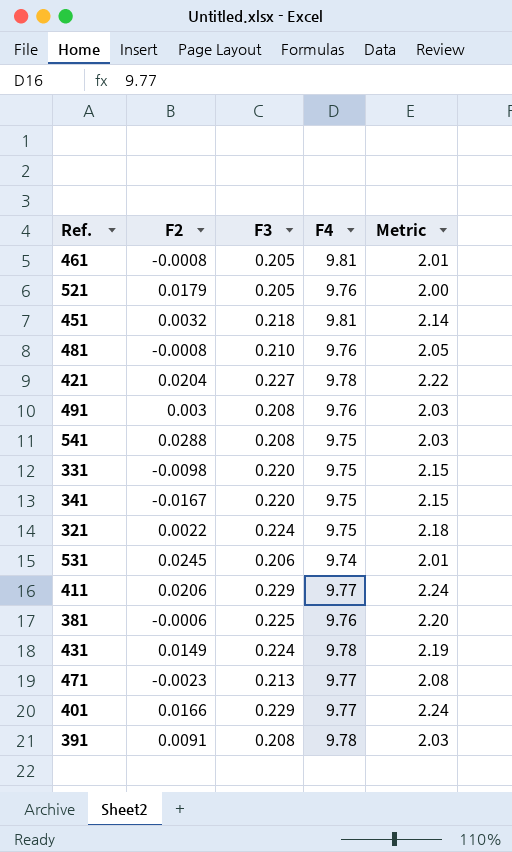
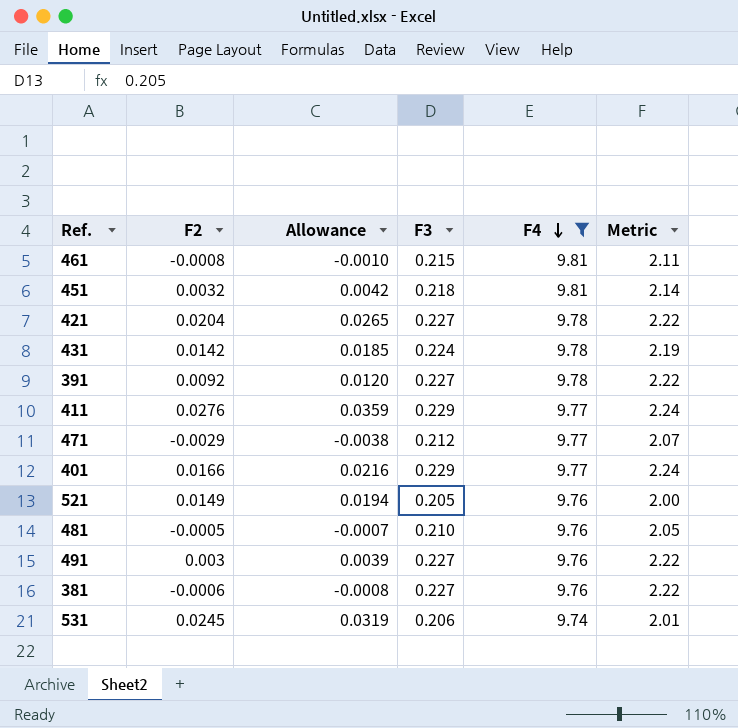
filter: none -> F4 != 9.75
row order: none -> F4 descending
column Allowance | formula: none -> [F2] * 1.3
461 | F3: 0.205 -> 0.215
461 | Metric: 2.01 -> 2.11
431 | F2: 0.0149 -> 0.0142
391 | F2: 0.0091 -> 0.0092
391 | F3: 0.208 -> 0.227
391 | Metric: 2.03 -> 2.22
411 | F2: 0.0206 -> 0.0276
471 | F2: -0.0023 -> -0.0029
471 | F3: 0.213 -> 0.212
471 | Metric: 2.08 -> 2.07
521 | F2: 0.0179 -> 0.0149
481 | F2: -0.0008 -> -0.0005
491 | F3: 0.208 -> 0.227
491 | Metric: 2.03 -> 2.22
381 | F3: 0.225 -> 0.227
381 | Metric: 2.20 -> 2.22

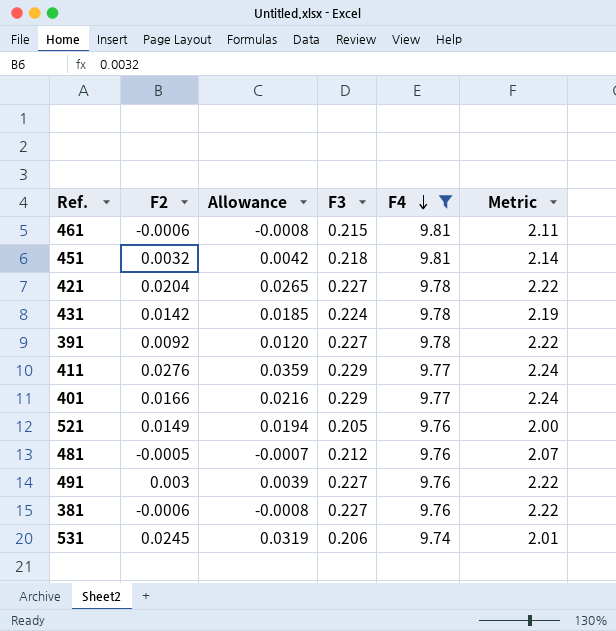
row 471: -0.0029 | -0.0038 | 0.212 | 9.77 | 2.07 -> none
461 | F2: -0.0008 -> -0.0006
461 | Allowance: -0.0010 -> -0.0008
481 | F3: 0.210 -> 0.212
481 | Metric: 2.05 -> 2.07

